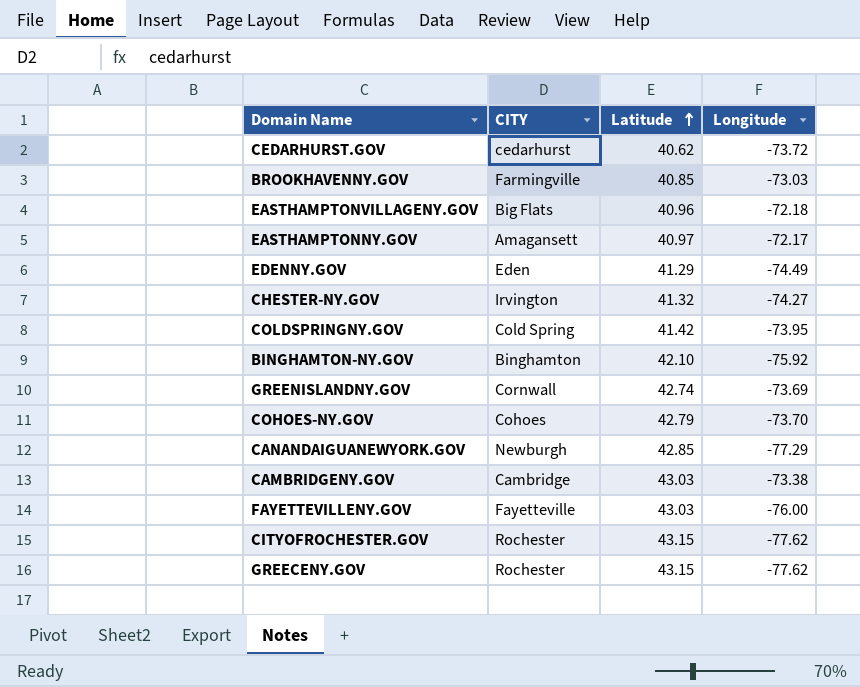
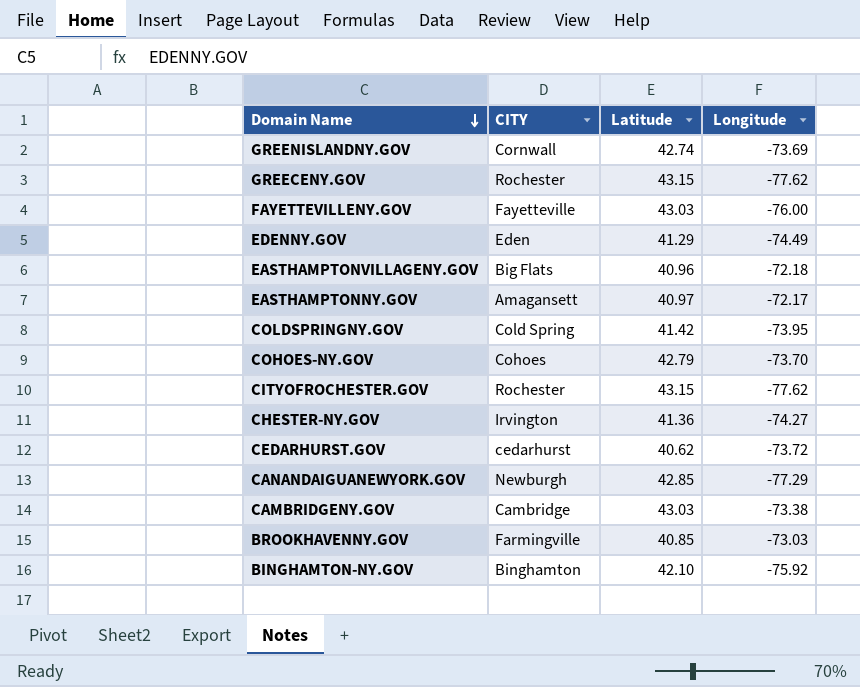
row order: Latitude ascending -> Domain Name descending
CHESTER-NY.GOV | Latitude: 41.32 -> 41.36

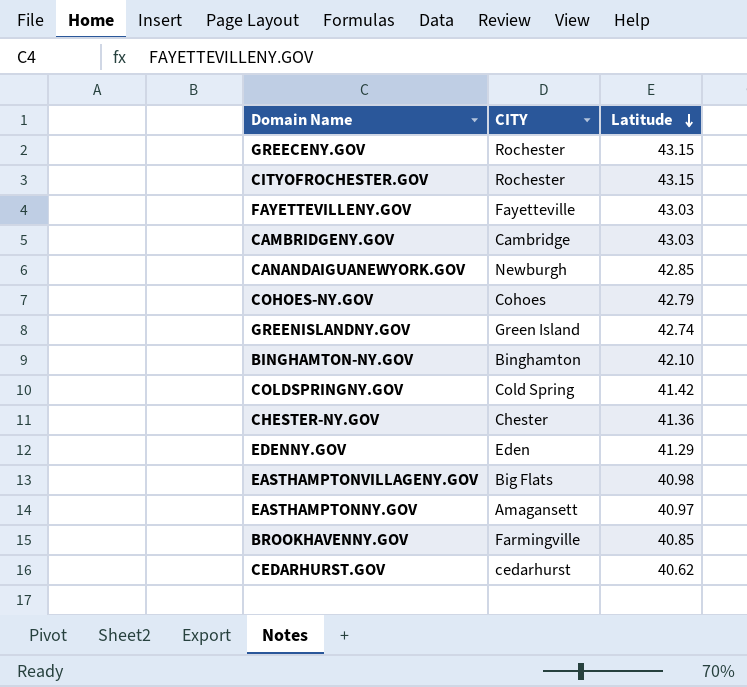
row order: Domain Name descending -> Latitude descending
column Longitude | position: 4 -> none
GREENISLANDNY.GOV | CITY: Cornwall -> Green Island
CHESTER-NY.GOV | CITY: Irvington -> Chester
EASTHAMPTONVILLAGENY.GOV | Latitude: 40.96 -> 40.98

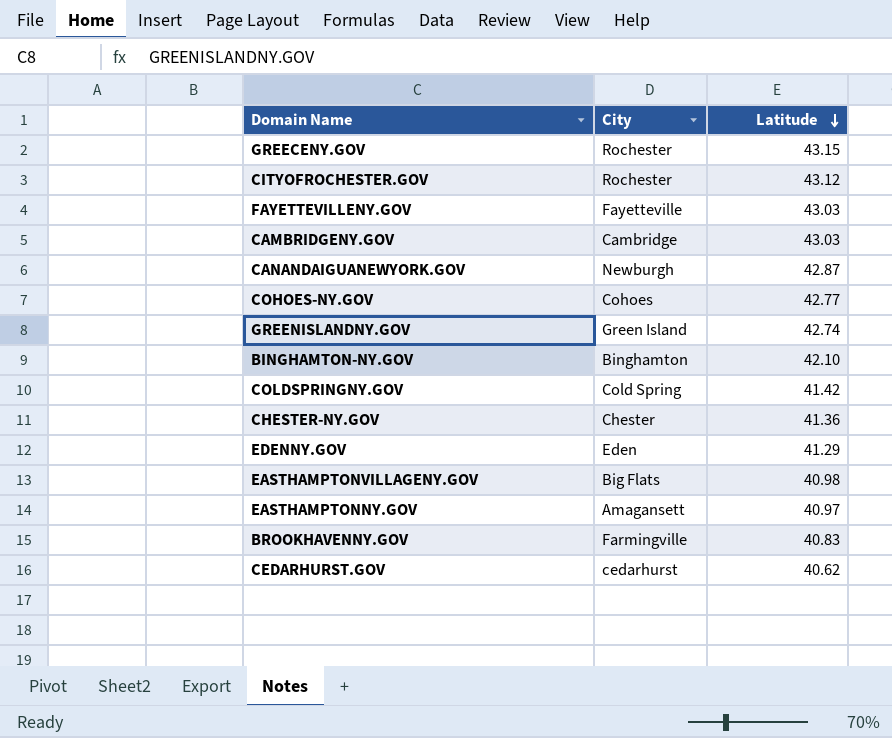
column name: CITY -> City
CITYOFROCHESTER.GOV | Latitude: 43.15 -> 43.12
CANANDAIGUANEWYORK.GOV | Latitude: 42.85 -> 42.87
COHOES-NY.GOV | Latitude: 42.79 -> 42.77
BROOKHAVENNY.GOV | Latitude: 40.85 -> 40.83

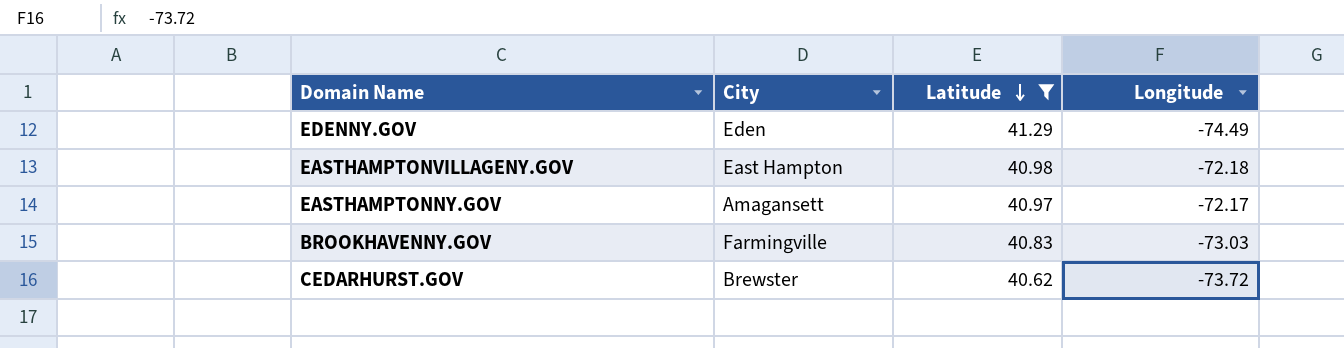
filter: none -> Latitude <= 41.29
column Longitude | position: none -> 4
EASTHAMPTONVILLAGENY.GOV | City: Big Flats -> East Hampton
CEDARHURST.GOV | City: cedarhurst -> Brewster

